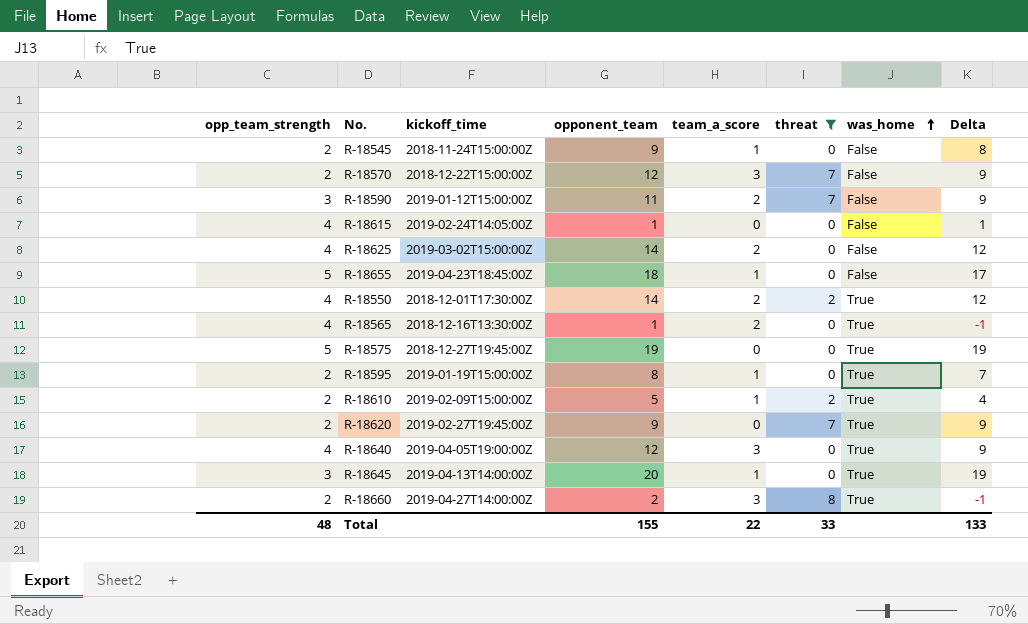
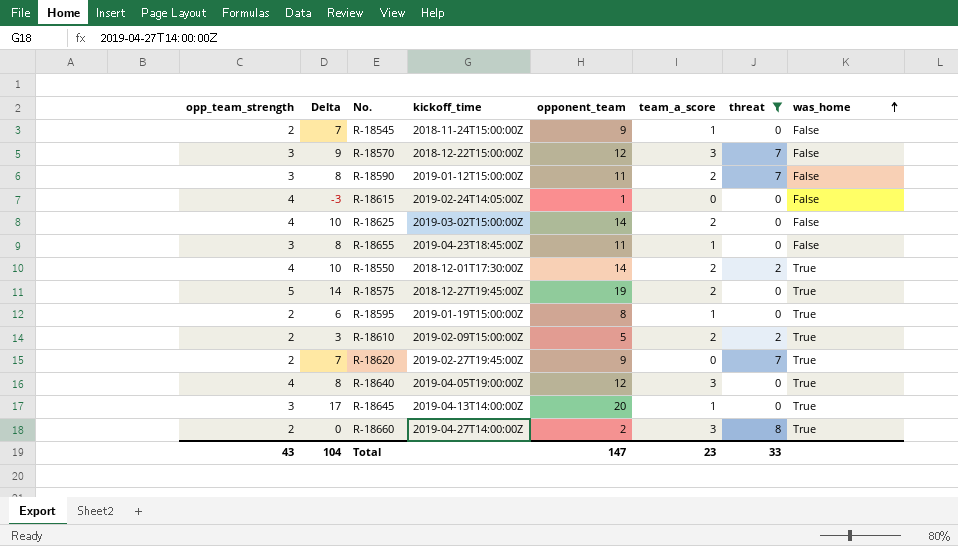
column Delta | formula: [opponent_team] - [team_a_score] -> [opponent_team] - [opp_team_strength]
column Delta | position: 8 -> 2
row R-18565: 4 | 2018-12-16T13:30:00Z | 1 | 2 | 0 | True | -1 -> none
R-18570 | opp_team_strength: 2 -> 3
R-18655 | opp_team_strength: 5 -> 3
R-18655 | opponent_team: 18 -> 11
R-18575 | team_a_score: 0 -> 2
R-18610 | team_a_score: 1 -> 2
Total | opp_team_strength: 48 -> 43
Total | Delta: 133 -> 104
Total | opponent_team: 155 -> 147
Total | team_a_score: 22 -> 23

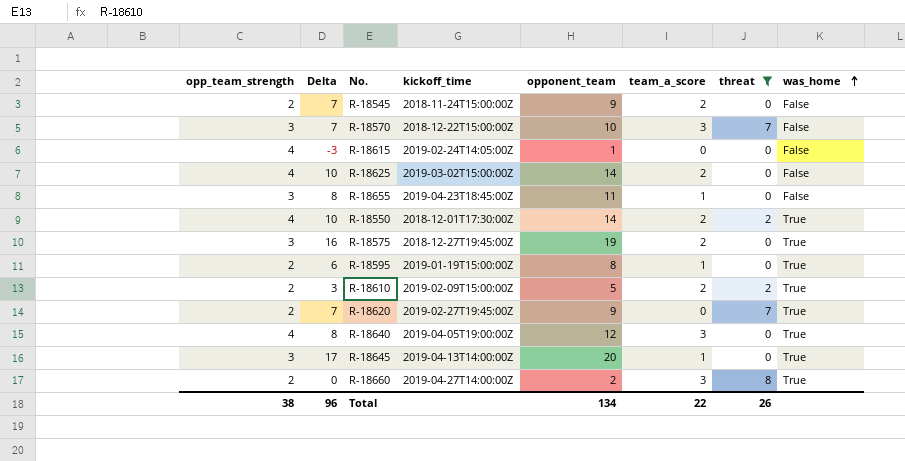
row R-18590: 3 | 8 | 2019-01-12T15:00:00Z | 11 | 2 | 7 | False -> none
R-18545 | team_a_score: 1 -> 2
R-18570 | Delta: 9 -> 7
R-18570 | opponent_team: 12 -> 10
R-18575 | opp_team_strength: 5 -> 3
R-18575 | Delta: 14 -> 16
Total | opp_team_strength: 43 -> 38
Total | Delta: 104 -> 96
Total | opponent_team: 147 -> 134
Total | team_a_score: 23 -> 22
Total | threat: 33 -> 26

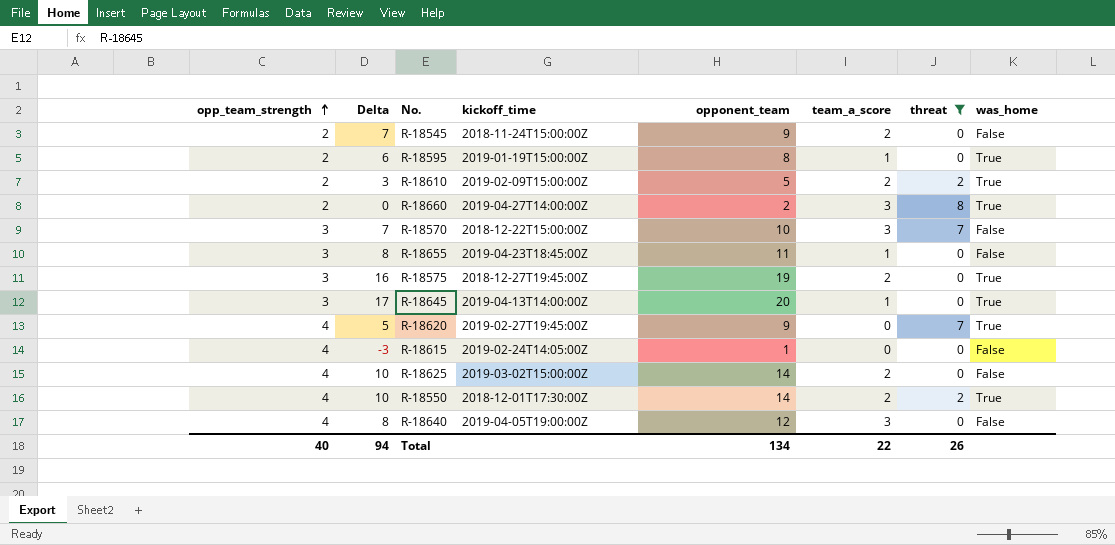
row order: was_home ascending -> opp_team_strength ascending
R-18620 | opp_team_strength: 2 -> 4
R-18620 | Delta: 7 -> 5
R-18640 | was_home: True -> False
Total | opp_team_strength: 38 -> 40
Total | Delta: 96 -> 94

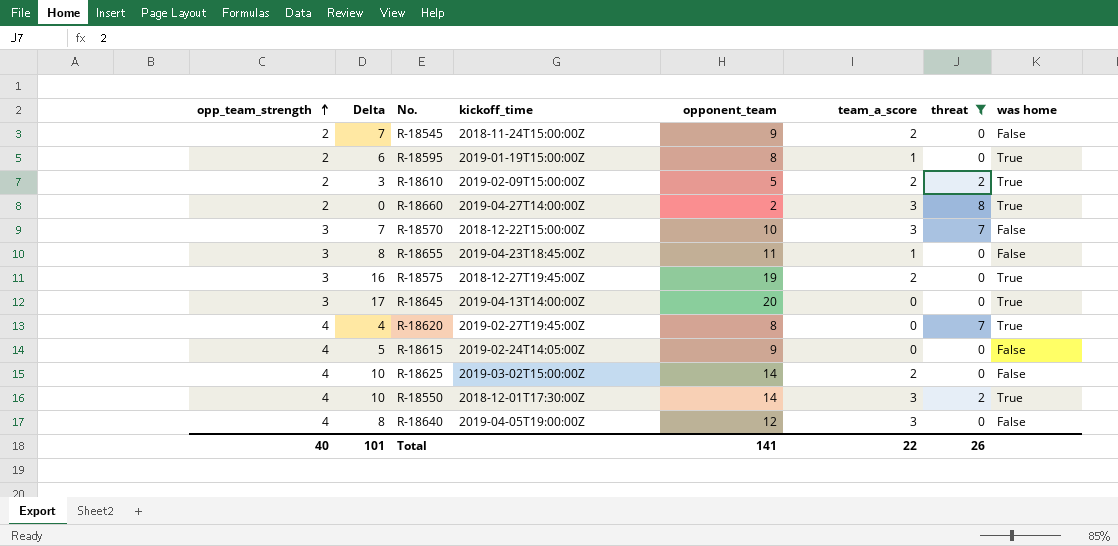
column name: was_home -> was home
R-18645 | team_a_score: 1 -> 0
R-18620 | Delta: 5 -> 4
R-18620 | opponent_team: 9 -> 8
R-18615 | Delta: -3 -> 5
R-18615 | opponent_team: 1 -> 9
R-18550 | team_a_score: 2 -> 3
Total | Delta: 94 -> 101
Total | opponent_team: 134 -> 141

